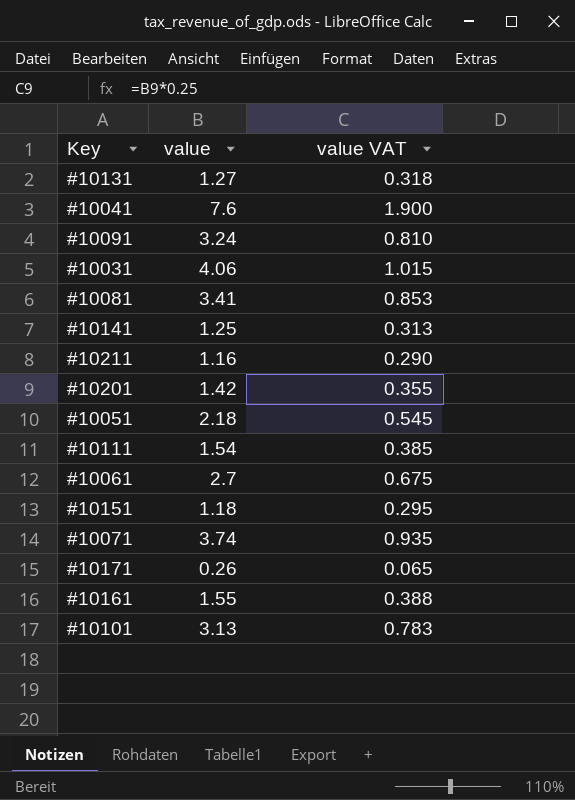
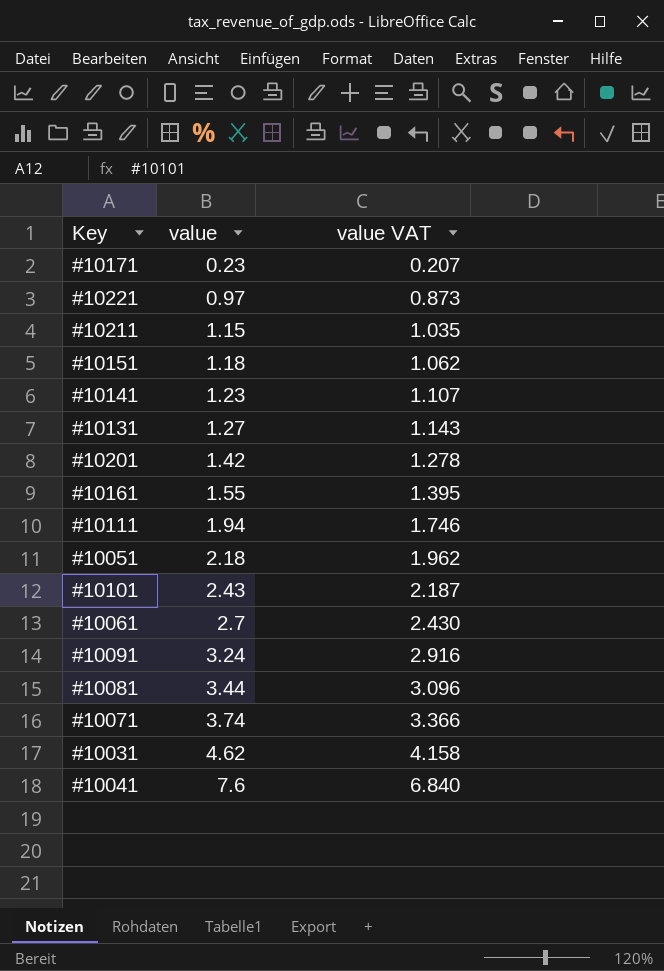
row order: none -> value ascending
column value VAT | formula: [value] * 0.25 -> [value] * 0.9
#10171 | value: 0.26 -> 0.23
row #10221: none -> 0.97 | 0.873
#10211 | value: 1.16 -> 1.15
#10141 | value: 1.25 -> 1.23
#10111 | value: 1.54 -> 1.94
#10101 | value: 3.13 -> 2.43
#10081 | value: 3.41 -> 3.44
#10031 | value: 4.06 -> 4.62

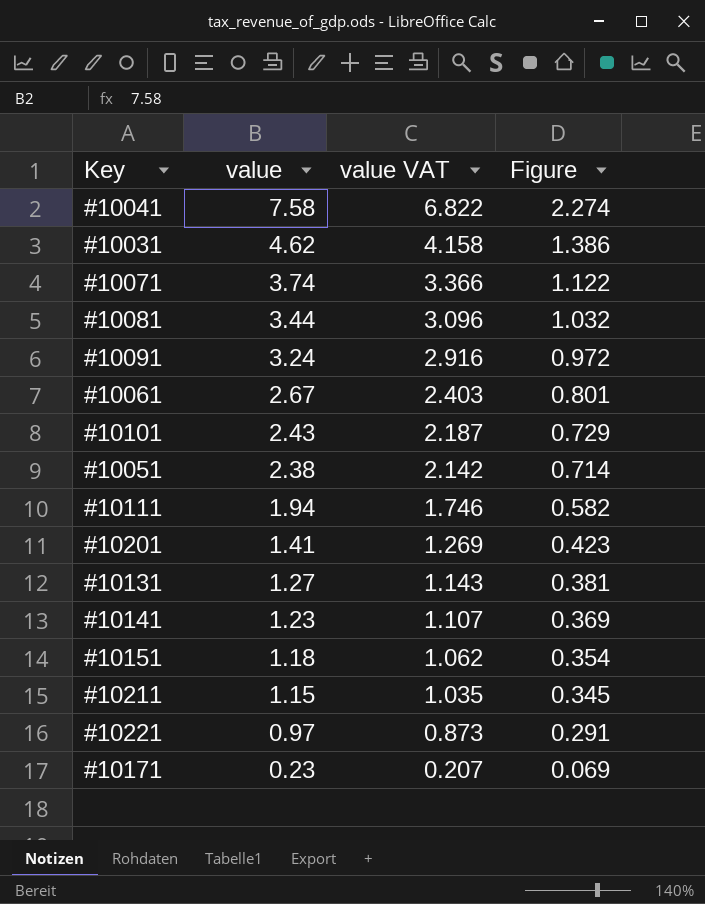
row order: value ascending -> value descending
column Figure | formula: none -> [value] * 0.3
row #10161: 1.55 | 1.395 -> none
#10041 | value: 7.6 -> 7.58
#10041 | value VAT: 6.840 -> 6.822
#10061 | value: 2.7 -> 2.67
#10061 | value VAT: 2.430 -> 2.403
#10051 | value: 2.18 -> 2.38
#10051 | value VAT: 1.962 -> 2.142
#10201 | value: 1.42 -> 1.41
#10201 | value VAT: 1.278 -> 1.269

